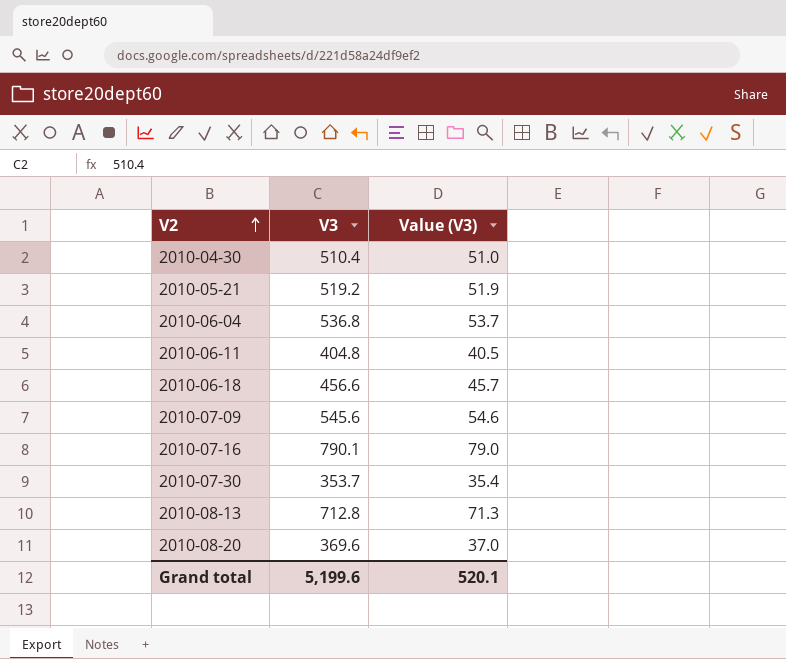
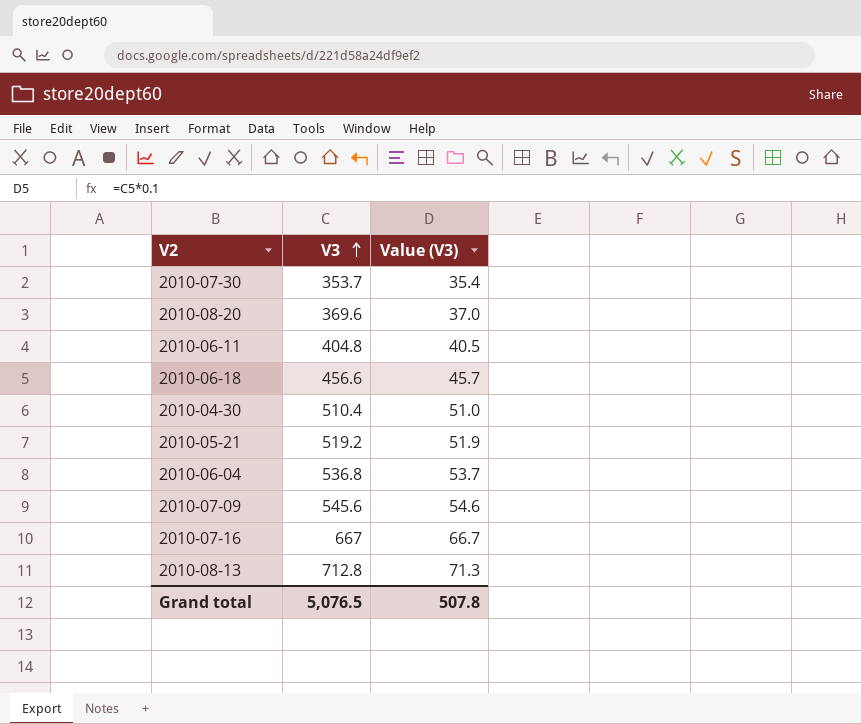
row order: V2 ascending -> V3 ascending
2010-07-16 | V3: 790.1 -> 667
2010-07-16 | Value (V3): 79.0 -> 66.7
Grand total | V3: 5,199.6 -> 5,076.5
Grand total | Value (V3): 520.1 -> 507.8

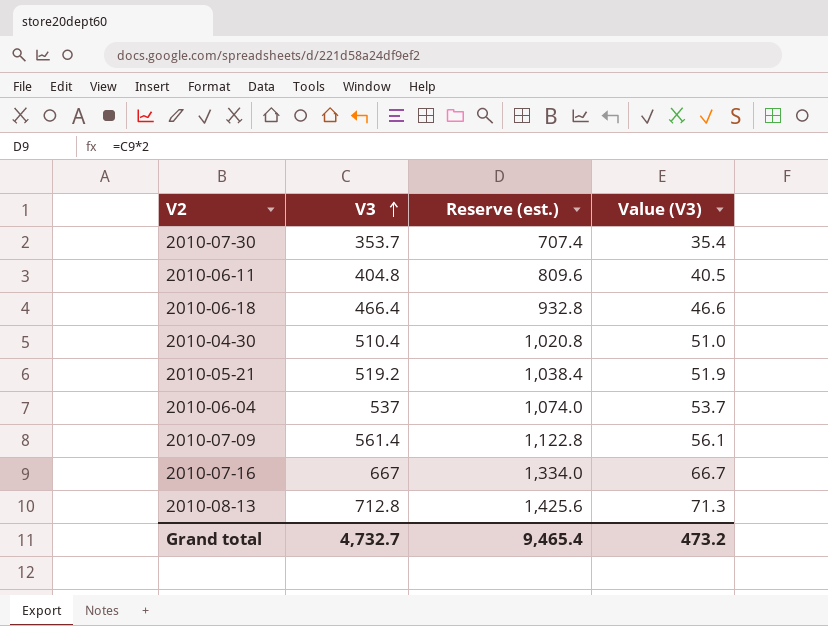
column Reserve (est.) | formula: none -> [V3] * 2
row 2010-08-20: 369.6 | 37.0 -> none
2010-06-18 | V3: 456.6 -> 466.4
2010-06-18 | Value (V3): 45.7 -> 46.6
2010-06-04 | V3: 536.8 -> 537
2010-07-09 | V3: 545.6 -> 561.4
2010-07-09 | Value (V3): 54.6 -> 56.1
Grand total | V3: 5,076.5 -> 4,732.7
Grand total | Value (V3): 507.8 -> 473.2

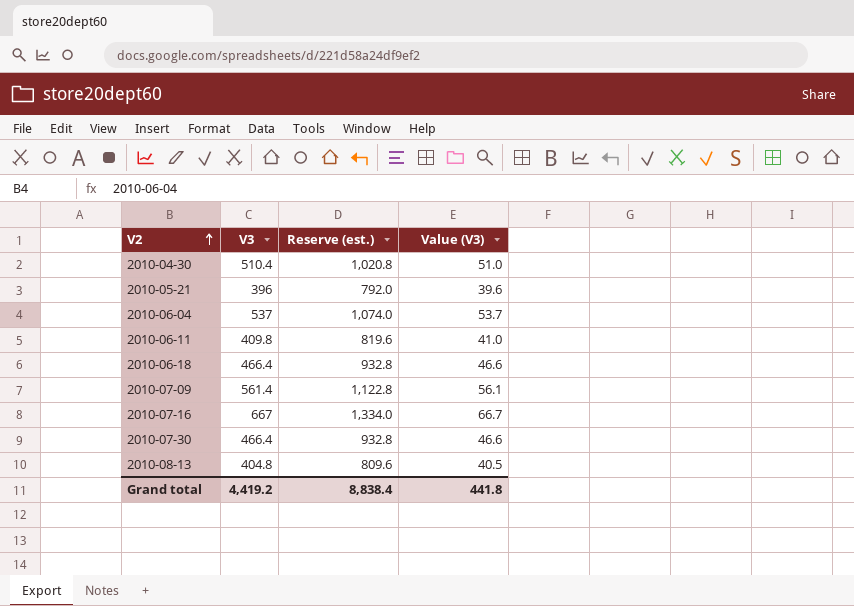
row order: V3 ascending -> V2 ascending
2010-05-21 | V3: 519.2 -> 396
2010-05-21 | Reserve (est.): 1,038.4 -> 792.0
2010-05-21 | Value (V3): 51.9 -> 39.6
2010-06-11 | V3: 404.8 -> 409.8
2010-06-11 | Reserve (est.): 809.6 -> 819.6
2010-06-11 | Value (V3): 40.5 -> 41.0
2010-07-30 | V3: 353.7 -> 466.4
2010-07-30 | Reserve (est.): 707.4 -> 932.8
2010-07-30 | Value (V3): 35.4 -> 46.6
2010-08-13 | V3: 712.8 -> 404.8
2010-08-13 | Reserve (est.): 1,425.6 -> 809.6
2010-08-13 | Value (V3): 71.3 -> 40.5
Grand total | V3: 4,732.7 -> 4,419.2
Grand total | Reserve (est.): 9,465.4 -> 8,838.4
Grand total | Value (V3): 473.2 -> 441.8

